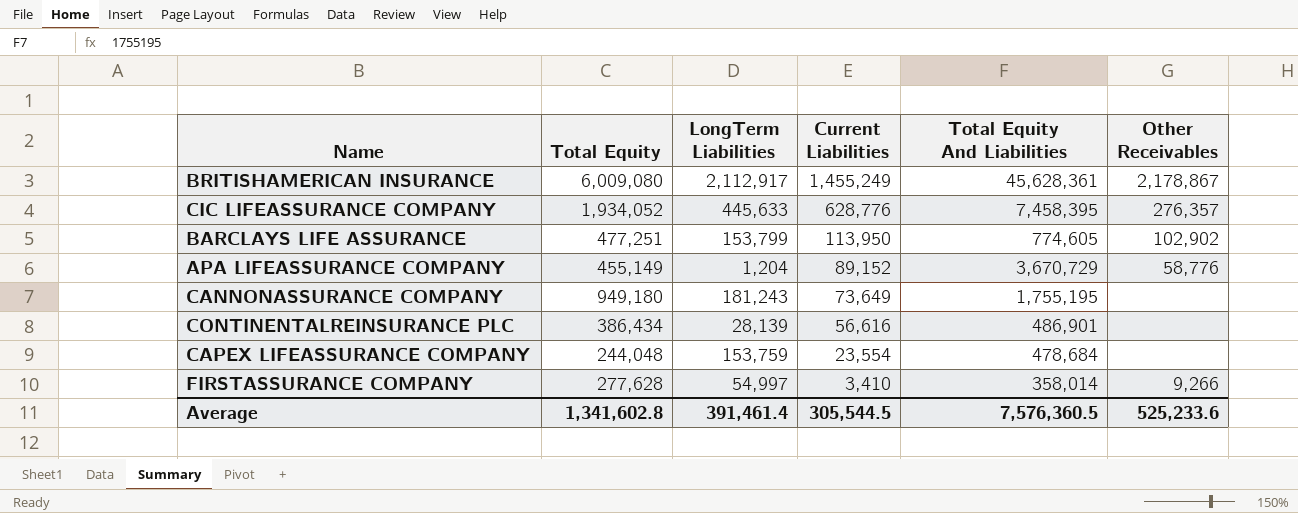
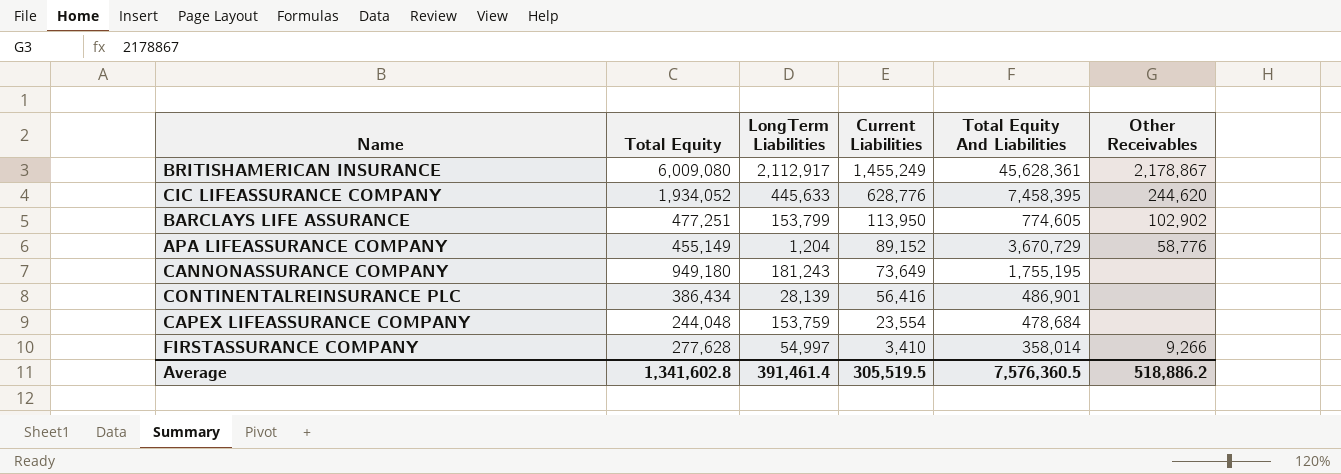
CIC LIFEASSURANCE COMPANY | Other Receivables: 276,357 -> 244,620
CONTINENTALREINSURANCE PLC | Current Liabilities: 56,616 -> 56,416
Average | Current Liabilities: 305,544.5 -> 305,519.5
Average | Other Receivables: 525,233.6 -> 518,886.2

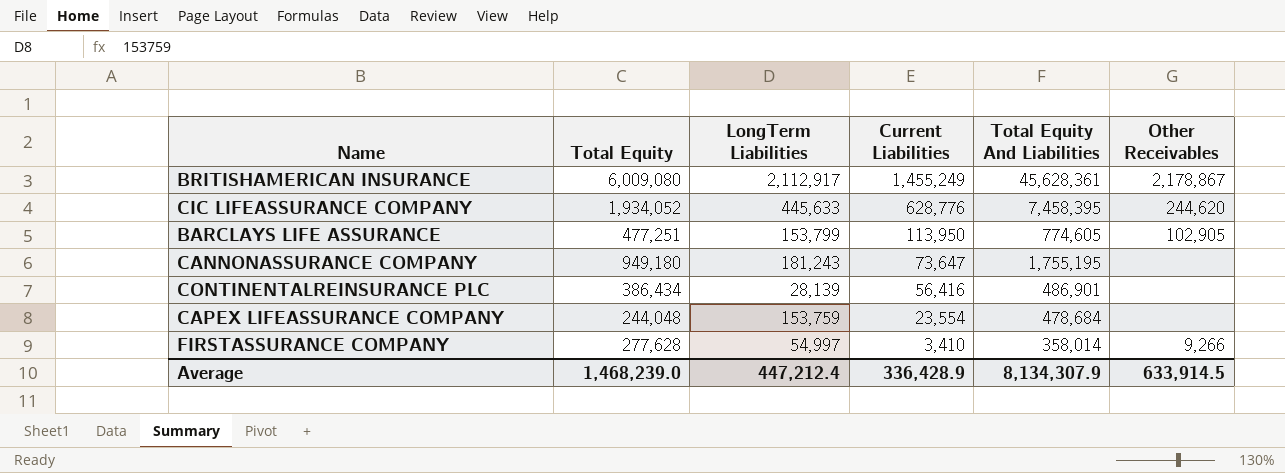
row APA LIFEASSURANCE COMPANY: 455,149 | 1,204 | 89,152 | 3,670,729 | 58,776 -> none
BARCLAYS LIFE ASSURANCE | Other Receivables: 102,902 -> 102,905
CANNONASSURANCE COMPANY | Current Liabilities: 73,649 -> 73,647
Average | Total Equity: 1,341,602.8 -> 1,468,239.0
Average | LongTerm Liabilities: 391,461.4 -> 447,212.4
Average | Current Liabilities: 305,519.5 -> 336,428.9
Average | Total Equity And Liabilities: 7,576,360.5 -> 8,134,307.9
Average | Other Receivables: 518,886.2 -> 633,914.5

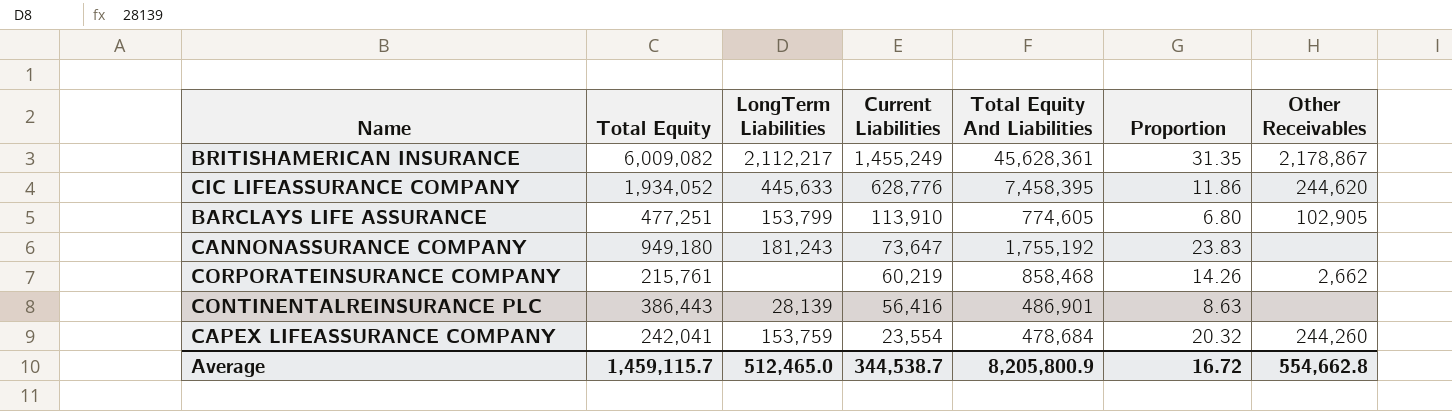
column Proportion | formula: none -> [Total Equity And Liabilities] / [Current Liabilities]
row FIRSTASSURANCE COMPANY: 277,628 | 54,997 | 3,410 | 358,014 | 9,266 -> none
BRITISHAMERICAN INSURANCE | Total Equity: 6,009,080 -> 6,009,082
BRITISHAMERICAN INSURANCE | LongTerm Liabilities: 2,112,917 -> 2,112,217
BARCLAYS LIFE ASSURANCE | Current Liabilities: 113,950 -> 113,910
CANNONASSURANCE COMPANY | Total Equity And Liabilities: 1,755,195 -> 1,755,192
row CORPORATEINSURANCE COMPANY: none -> 215,761 | none | 60,219 | 858,468 | 14.26 | 2,662
CONTINENTALREINSURANCE PLC | Total Equity: 386,434 -> 386,443
CAPEX LIFEASSURANCE COMPANY | Total Equity: 244,048 -> 242,041
CAPEX LIFEASSURANCE COMPANY | Other Receivables: none -> 244,260
Average | Total Equity: 1,468,239.0 -> 1,459,115.7
Average | LongTerm Liabilities: 447,212.4 -> 512,465.0
Average | Current Liabilities: 336,428.9 -> 344,538.7
Average | Total Equity And Liabilities: 8,134,307.9 -> 8,205,800.9
Average | Other Receivables: 633,914.5 -> 554,662.8

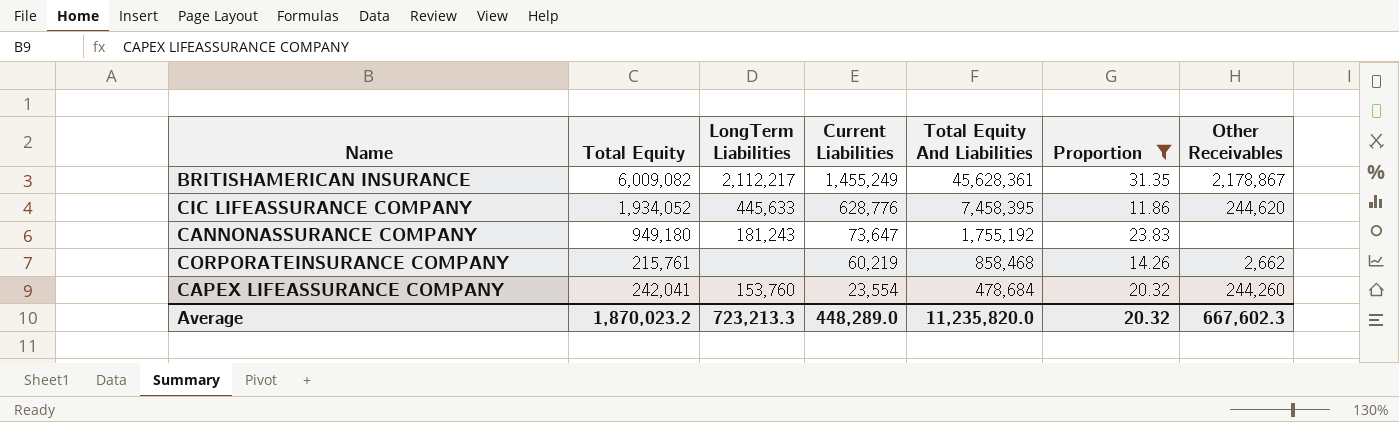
filter: none -> Proportion >= 11.86
CAPEX LIFEASSURANCE COMPANY | LongTerm Liabilities: 153,759 -> 153,760
Average | Total Equity: 1,459,115.7 -> 1,870,023.2
Average | LongTerm Liabilities: 512,465.0 -> 723,213.3
Average | Current Liabilities: 344,538.7 -> 448,289.0
Average | Total Equity And Liabilities: 8,205,800.9 -> 11,235,820.0
Average | Proportion: 16.72 -> 20.32
Average | Other Receivables: 554,662.8 -> 667,602.3

